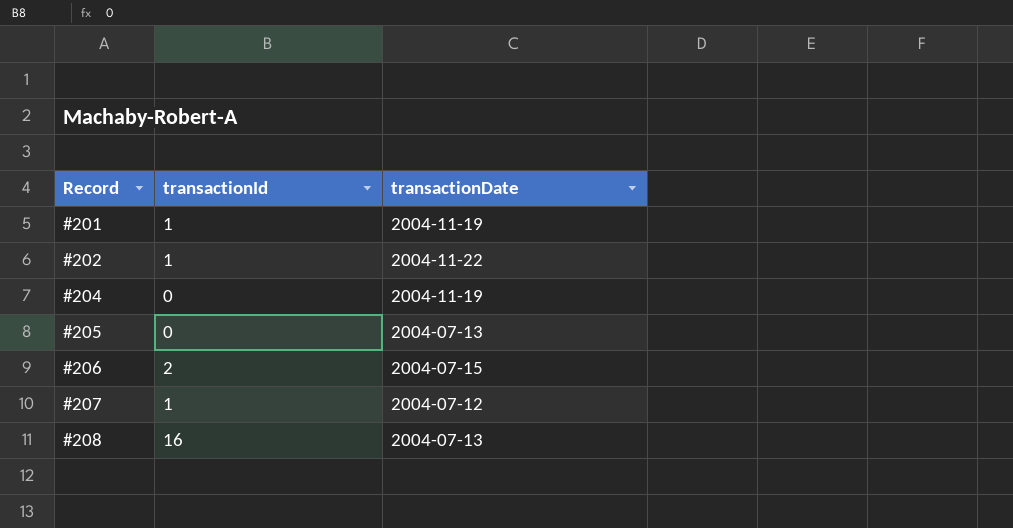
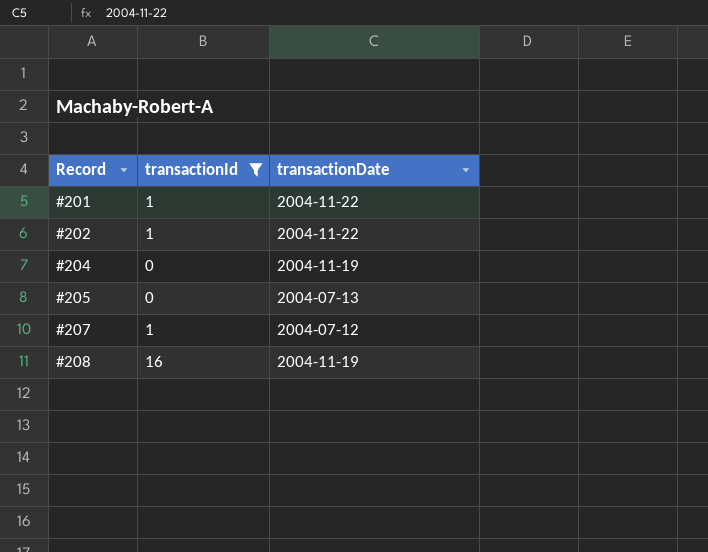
filter: none -> transactionId != 2
#201 | transactionDate: 2004-11-19 -> 2004-11-22
#208 | transactionDate: 2004-07-13 -> 2004-11-19

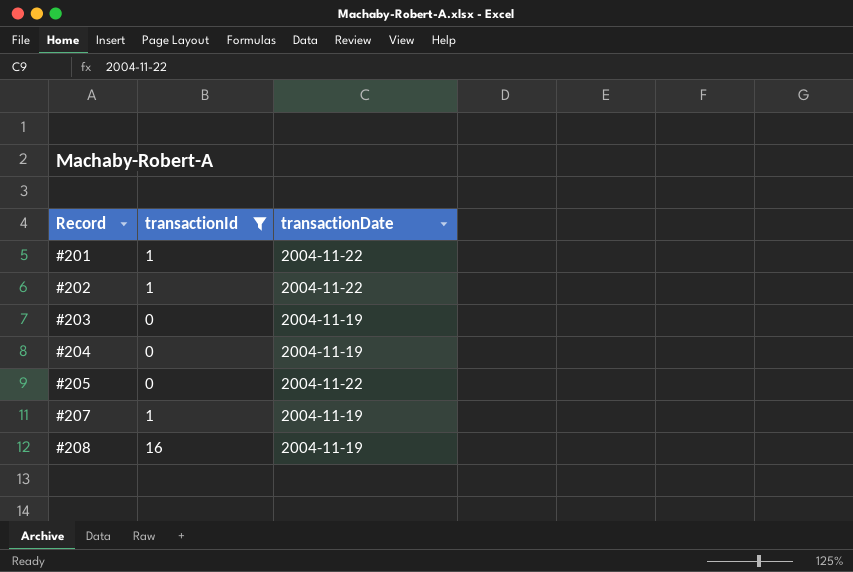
row #203: none -> 0 | 2004-11-19
#205 | transactionDate: 2004-07-13 -> 2004-11-22
#207 | transactionDate: 2004-07-12 -> 2004-11-19

